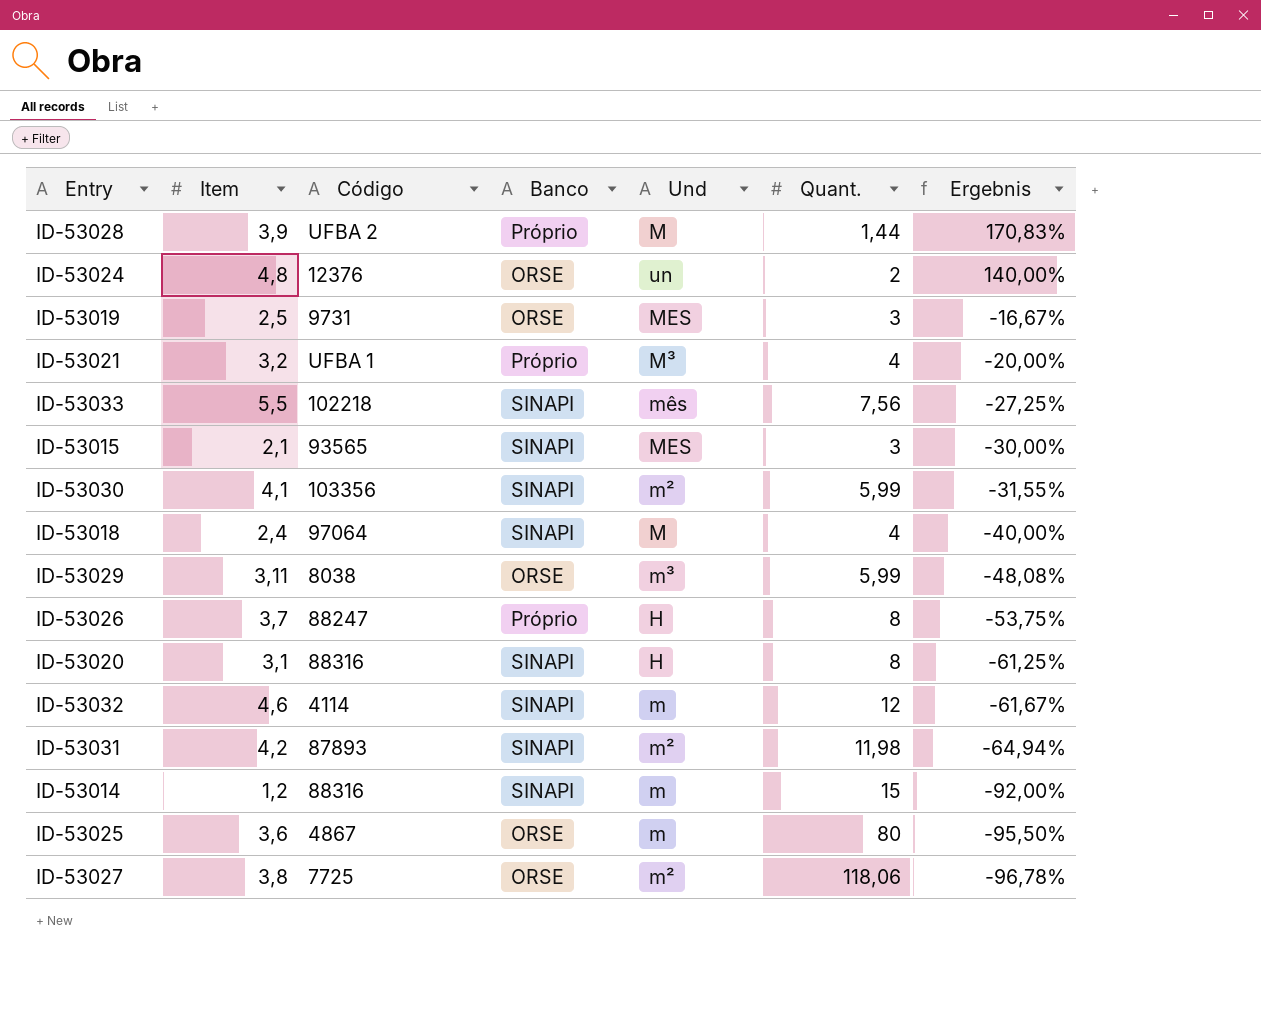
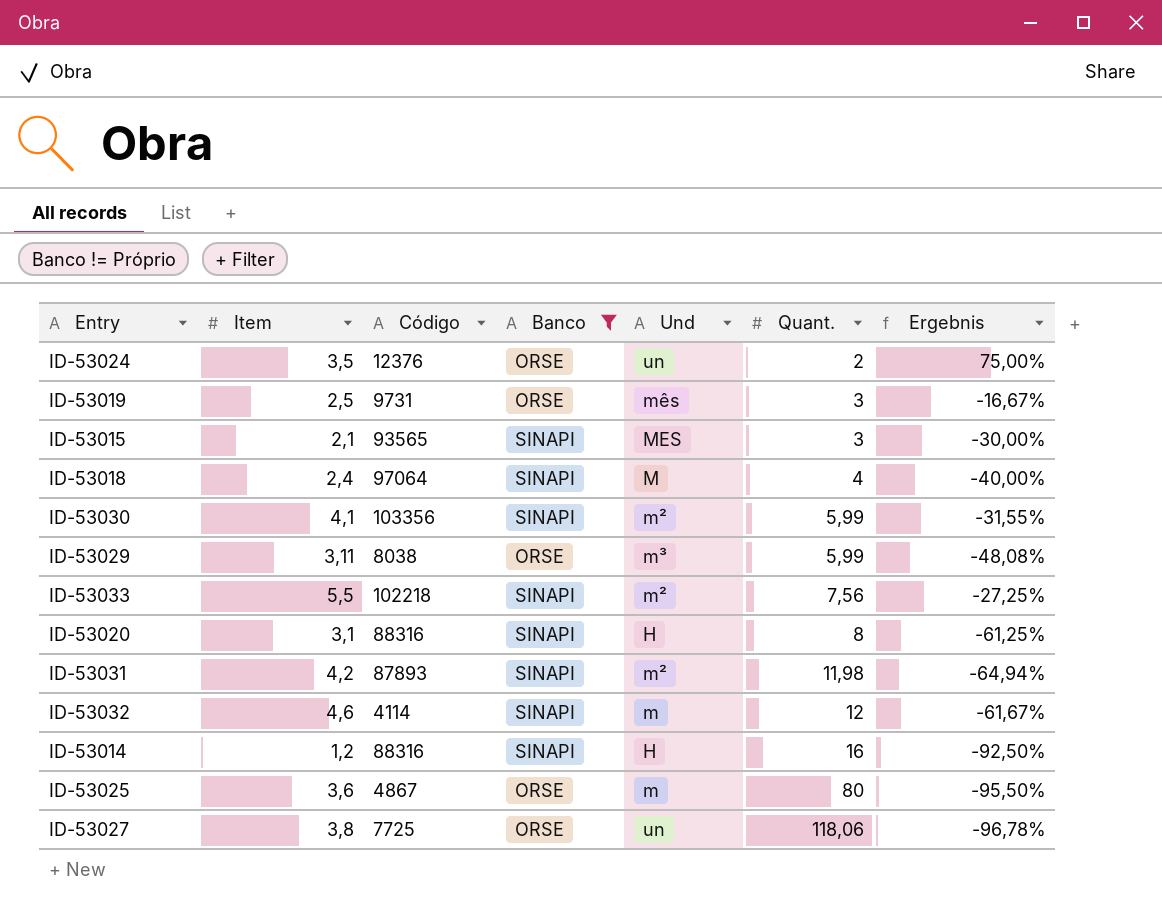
filter: none -> Banco != Próprio
row order: Ergebnis descending -> Quant. ascending
ID-53024 | Item: 4,8 -> 3,5
ID-53024 | Ergebnis: 140,00% -> 75,00%
ID-53019 | Und: MES -> mês
ID-53033 | Und: mês -> m²
ID-53014 | Und: m -> H
ID-53014 | Quant.: 15 -> 16
ID-53014 | Ergebnis: -92,00% -> -92,50%
ID-53027 | Und: m² -> un

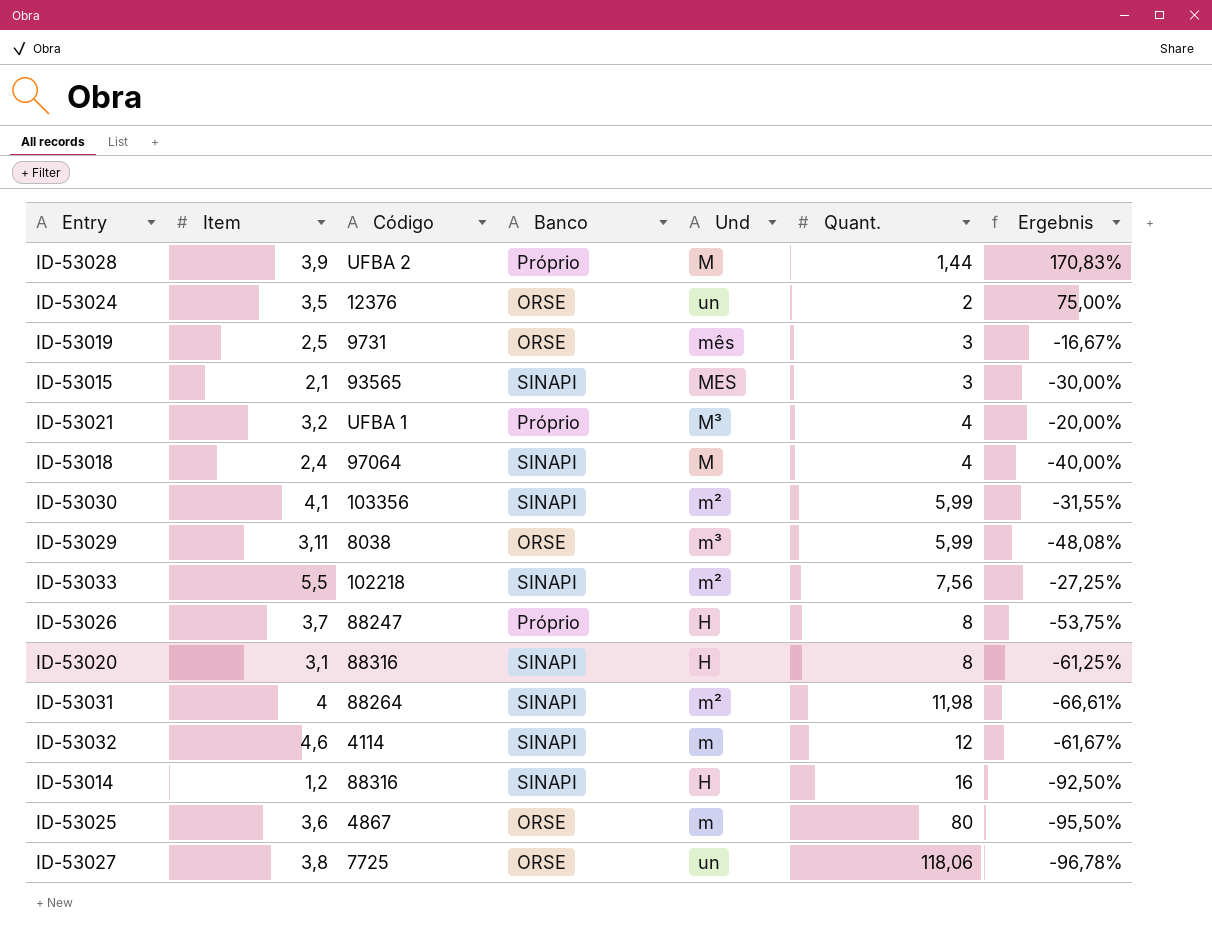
filter: Banco != Próprio -> none
ID-53031 | Item: 4,2 -> 4
ID-53031 | Código: 87893 -> 88264
ID-53031 | Ergebnis: -64,94% -> -66,61%

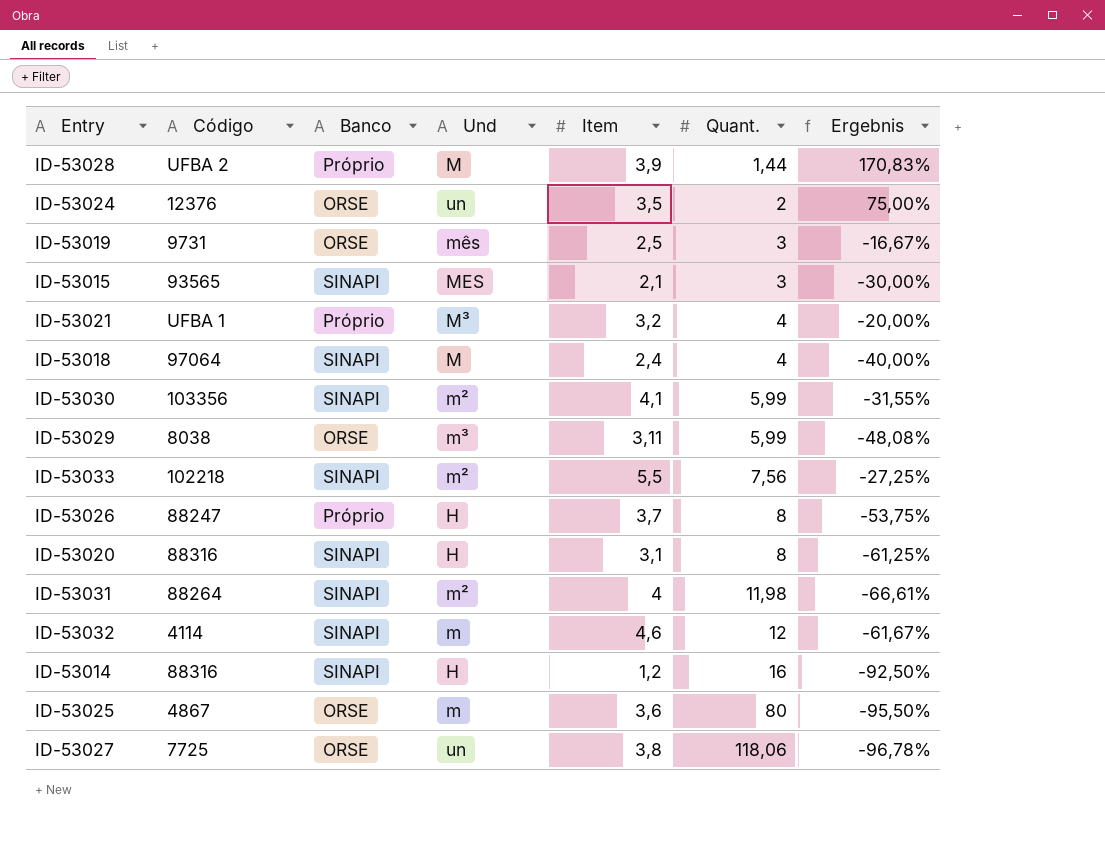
column Item | position: 2 -> 5

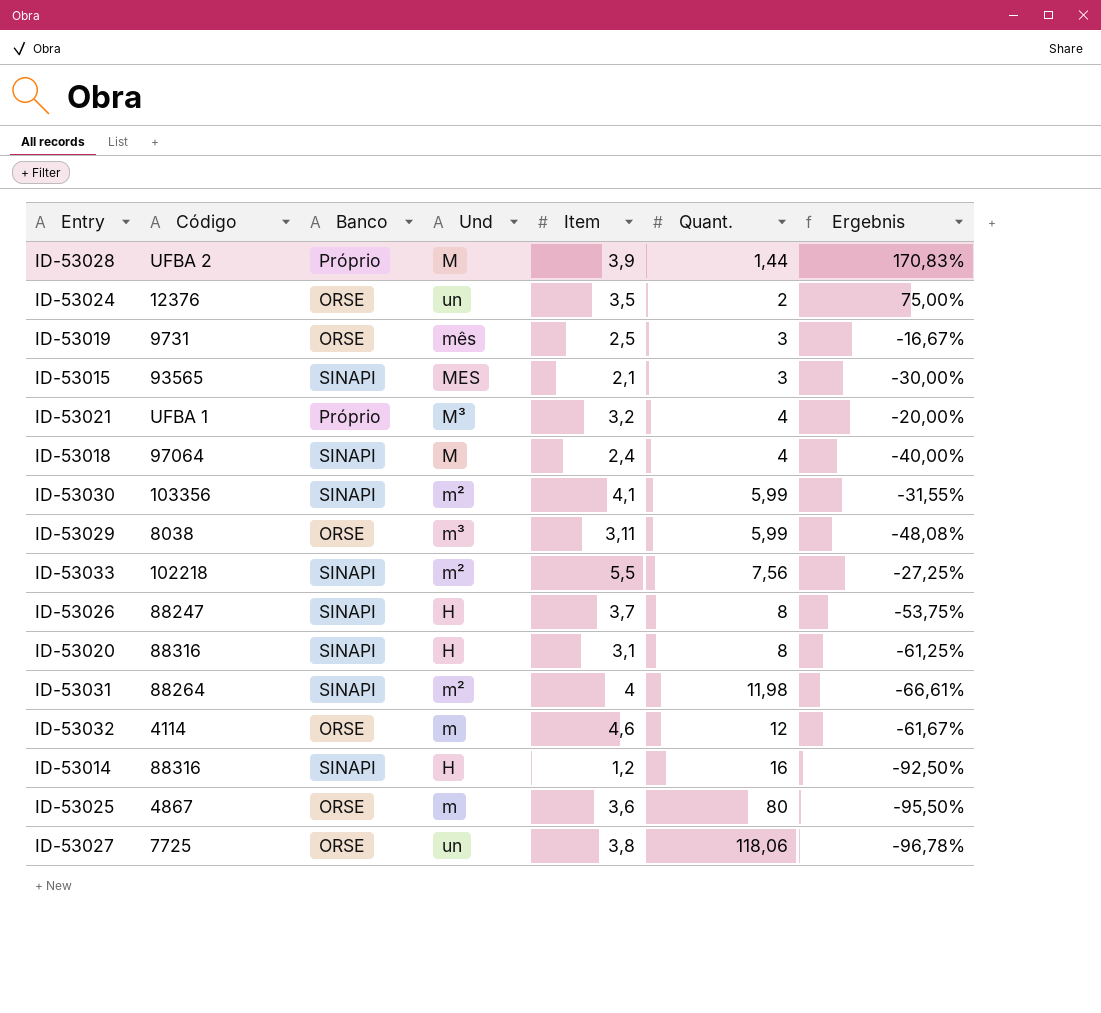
ID-53026 | Banco: Próprio -> SINAPI
ID-53032 | Banco: SINAPI -> ORSE

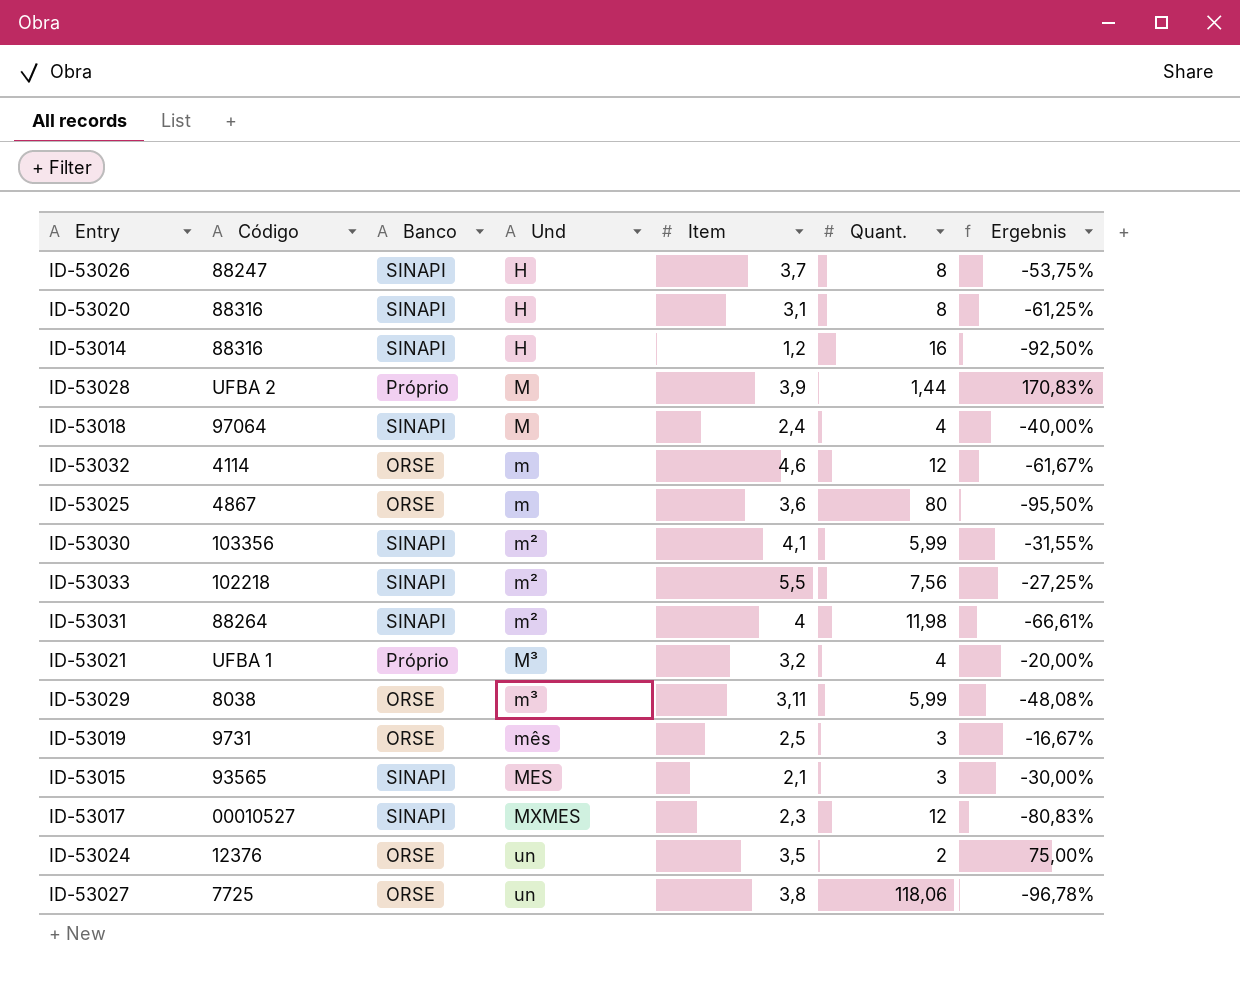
row order: Quant. ascending -> Und ascending
row ID-53017: none -> 00010527 | SINAPI | MXMES | 2,3 | 12 | -80,83%

